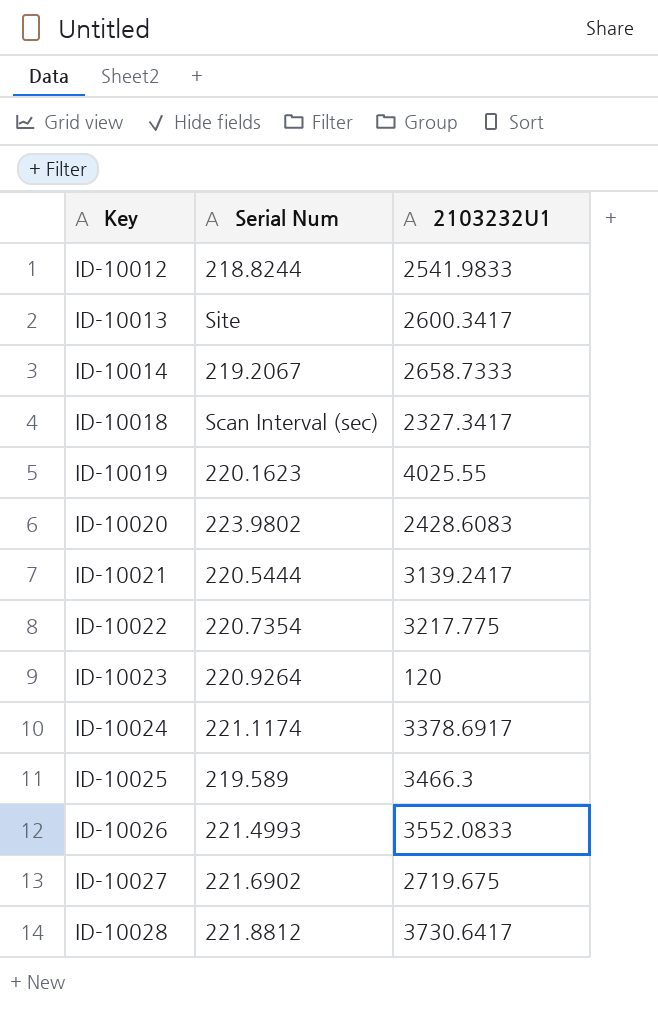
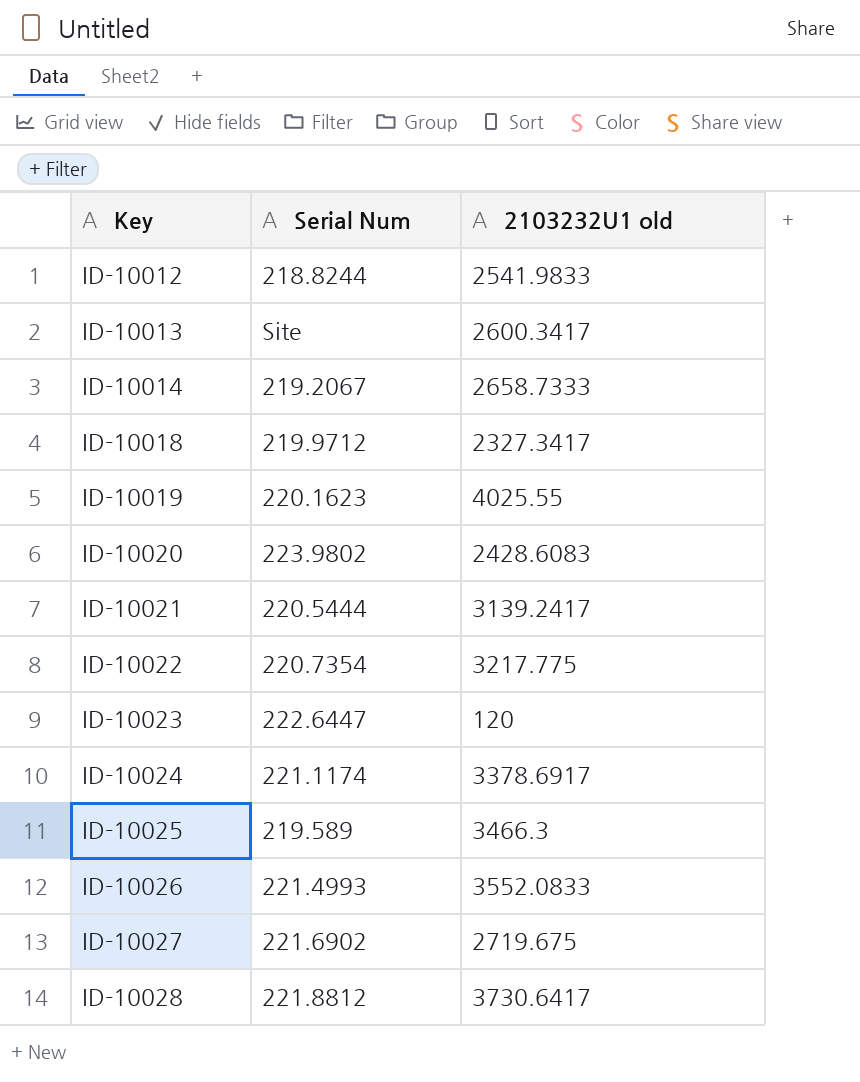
column name: 2103232U1 -> 2103232U1 old
ID-10018 | Serial Num: Scan Interval (sec) -> 219.9712
ID-10023 | Serial Num: 220.9264 -> 222.6447

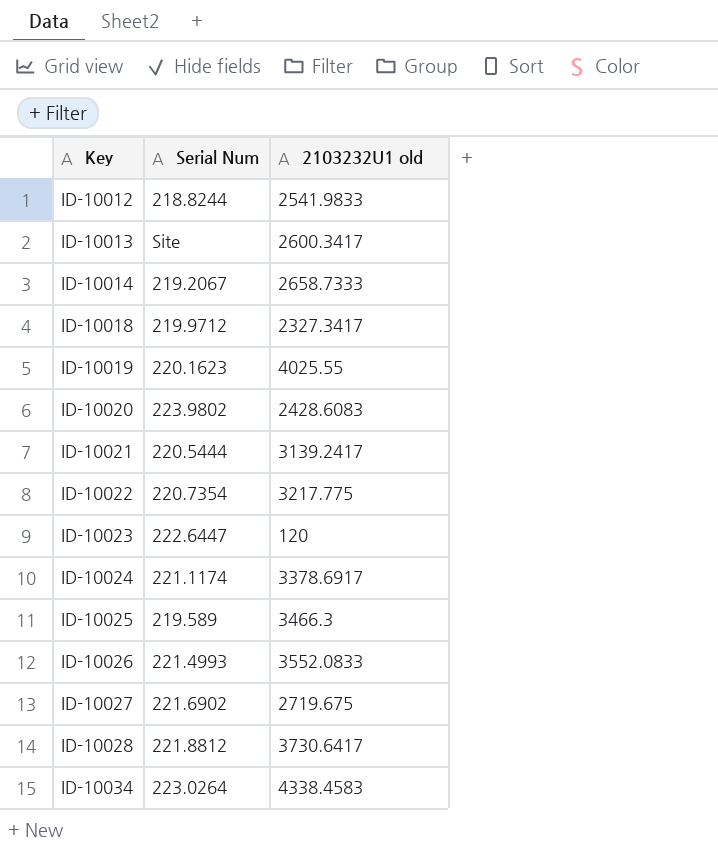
row ID-10034: none -> 223.0264 | 4338.4583

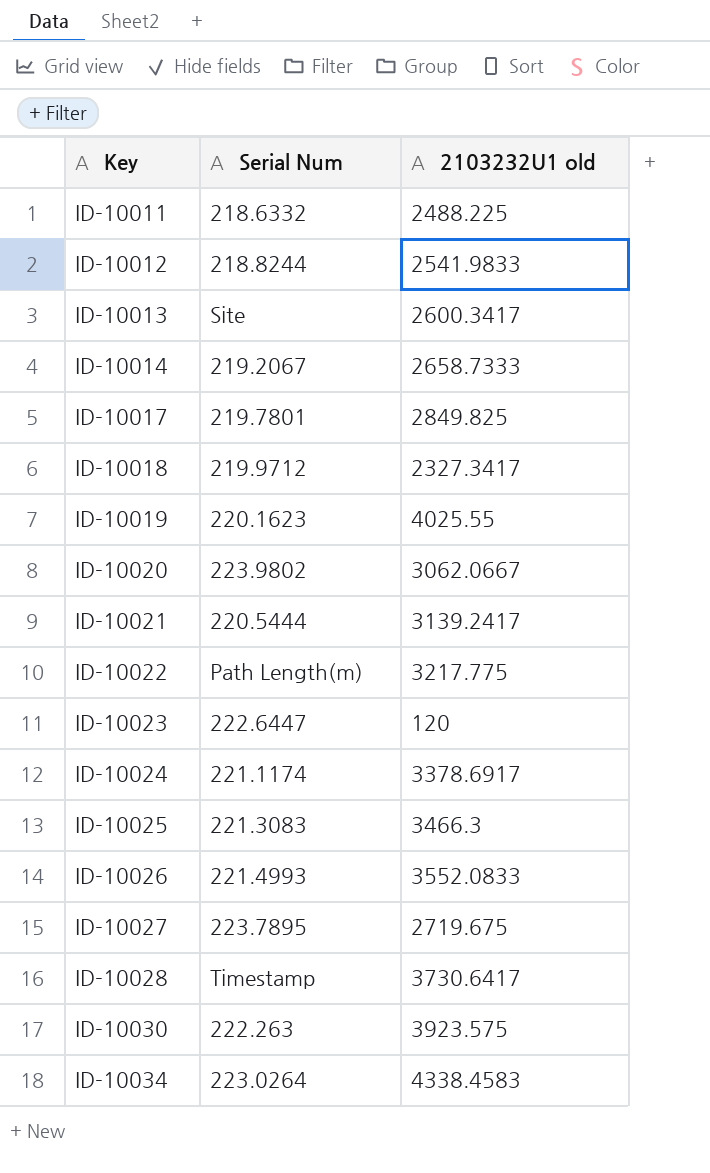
row ID-10011: none -> 218.6332 | 2488.225
row ID-10017: none -> 219.7801 | 2849.825
ID-10020 | 2103232U1 old: 2428.6083 -> 3062.0667
ID-10022 | Serial Num: 220.7354 -> Path Length(m)
ID-10025 | Serial Num: 219.589 -> 221.3083
ID-10027 | Serial Num: 221.6902 -> 223.7895
ID-10028 | Serial Num: 221.8812 -> Timestamp
row ID-10030: none -> 222.263 | 3923.575

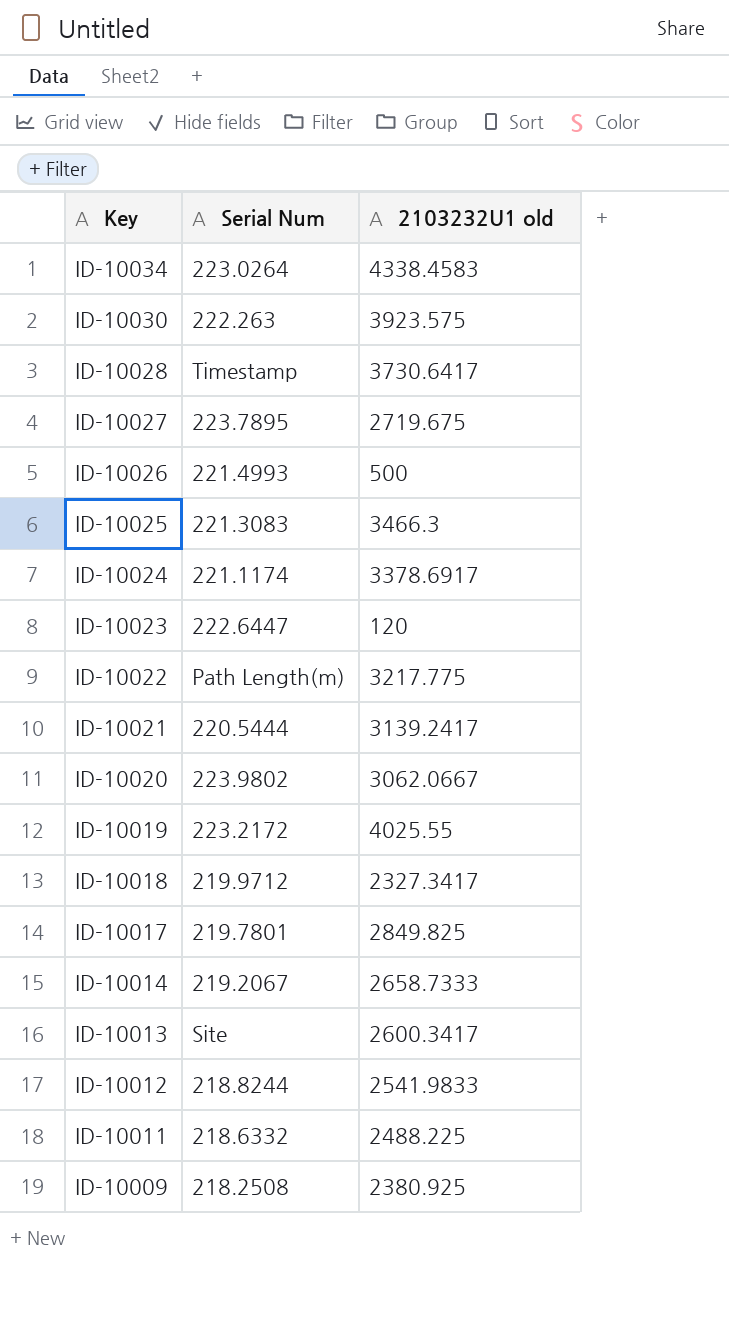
row order: Key ascending -> Key descending
ID-10026 | 2103232U1 old: 3552.0833 -> 500
ID-10019 | Serial Num: 220.1623 -> 223.2172
row ID-10009: none -> 218.2508 | 2380.925

